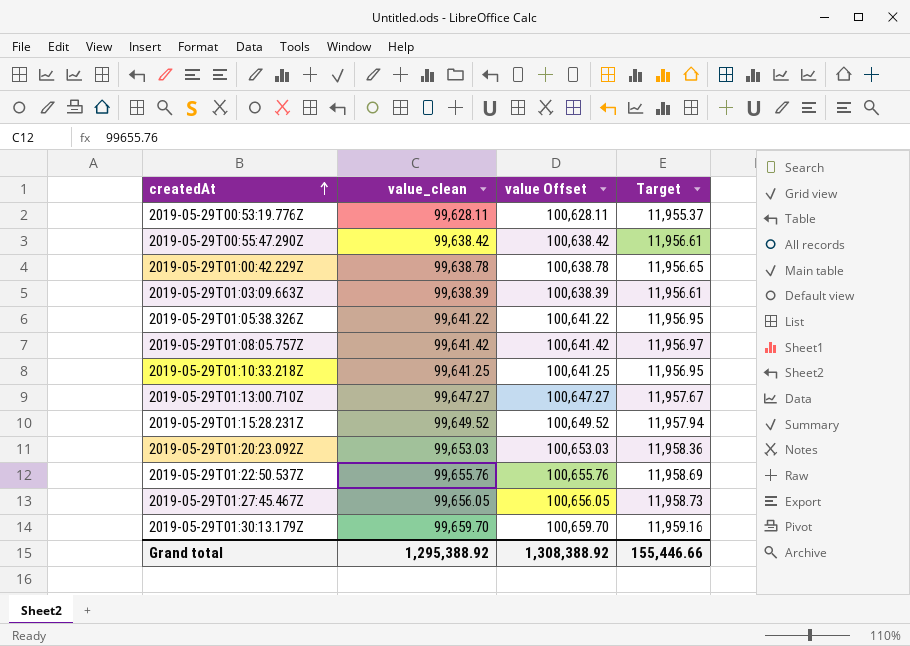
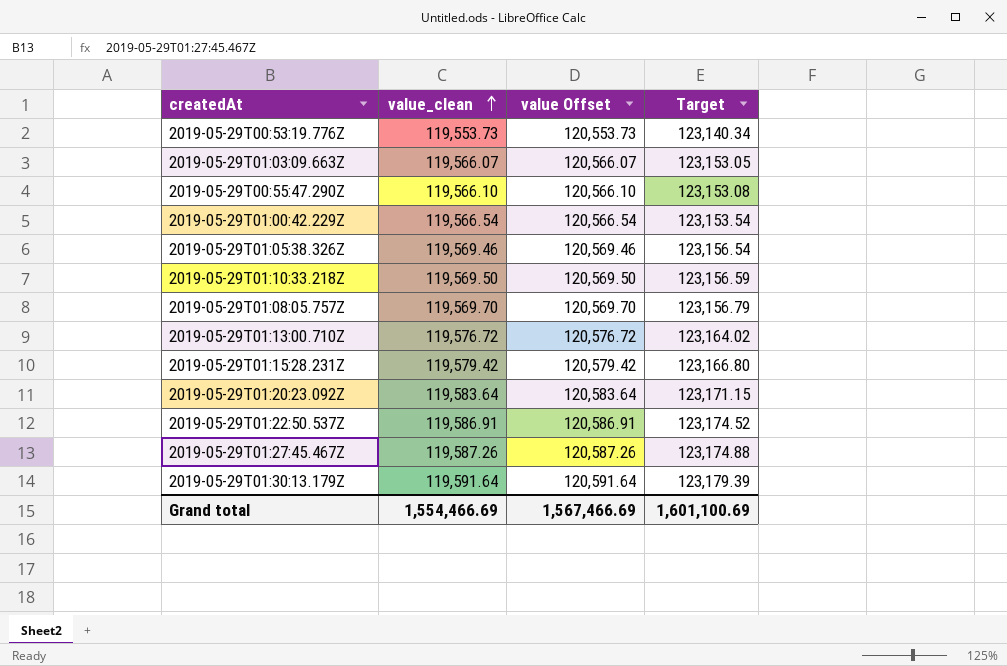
row order: createdAt ascending -> value_clean ascending
column Target | formula: [value_clean] * 0.12 -> [value_clean] * 1.03
2019-05-29T00:53:19.776Z | value_clean: 99,628.11 -> 119,553.73
2019-05-29T00:53:19.776Z | value Offset: 100,628.11 -> 120,553.73
2019-05-29T01:03:09.663Z | value_clean: 99,638.39 -> 119,566.07
2019-05-29T01:03:09.663Z | value Offset: 100,638.39 -> 120,566.07
2019-05-29T00:55:47.290Z | value_clean: 99,638.42 -> 119,566.10
2019-05-29T00:55:47.290Z | value Offset: 100,638.42 -> 120,566.10
2019-05-29T01:00:42.229Z | value_clean: 99,638.78 -> 119,566.54
2019-05-29T01:00:42.229Z | value Offset: 100,638.78 -> 120,566.54
2019-05-29T01:05:38.326Z | value_clean: 99,641.22 -> 119,569.46
2019-05-29T01:05:38.326Z | value Offset: 100,641.22 -> 120,569.46
2019-05-29T01:10:33.218Z | value_clean: 99,641.25 -> 119,569.50
2019-05-29T01:10:33.218Z | value Offset: 100,641.25 -> 120,569.50
2019-05-29T01:08:05.757Z | value_clean: 99,641.42 -> 119,569.70
2019-05-29T01:08:05.757Z | value Offset: 100,641.42 -> 120,569.70
2019-05-29T01:13:00.710Z | value_clean: 99,647.27 -> 119,576.72
2019-05-29T01:13:00.710Z | value Offset: 100,647.27 -> 120,576.72
2019-05-29T01:15:28.231Z | value_clean: 99,649.52 -> 119,579.42
2019-05-29T01:15:28.231Z | value Offset: 100,649.52 -> 120,579.42
2019-05-29T01:20:23.092Z | value_clean: 99,653.03 -> 119,583.64
2019-05-29T01:20:23.092Z | value Offset: 100,653.03 -> 120,583.64
2019-05-29T01:22:50.537Z | value_clean: 99,655.76 -> 119,586.91
2019-05-29T01:22:50.537Z | value Offset: 100,655.76 -> 120,586.91
2019-05-29T01:27:45.467Z | value_clean: 99,656.05 -> 119,587.26
2019-05-29T01:27:45.467Z | value Offset: 100,656.05 -> 120,587.26
2019-05-29T01:30:13.179Z | value_clean: 99,659.70 -> 119,591.64
2019-05-29T01:30:13.179Z | value Offset: 100,659.70 -> 120,591.64
Grand total | value_clean: 1,295,388.92 -> 1,554,466.69
Grand total | value Offset: 1,308,388.92 -> 1,567,466.69
Grand total | Target: 155,446.66 -> 1,601,100.69

